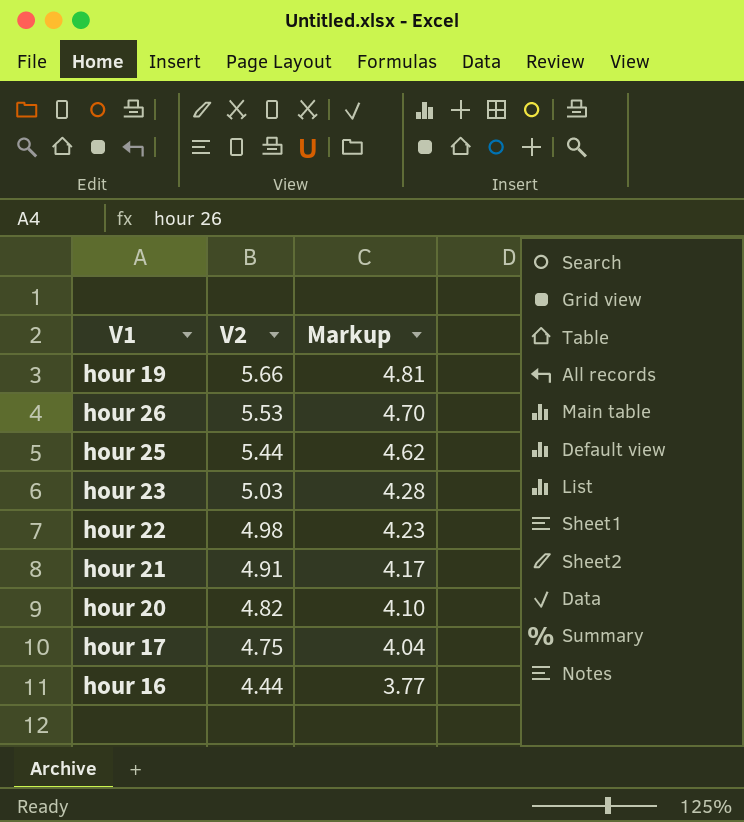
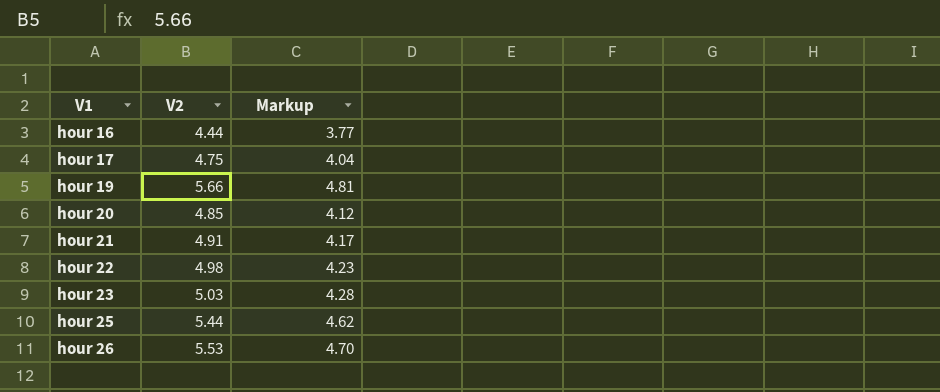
row order: V2 descending -> V1 ascending
hour 20 | V2: 4.82 -> 4.85
hour 20 | Markup: 4.10 -> 4.12

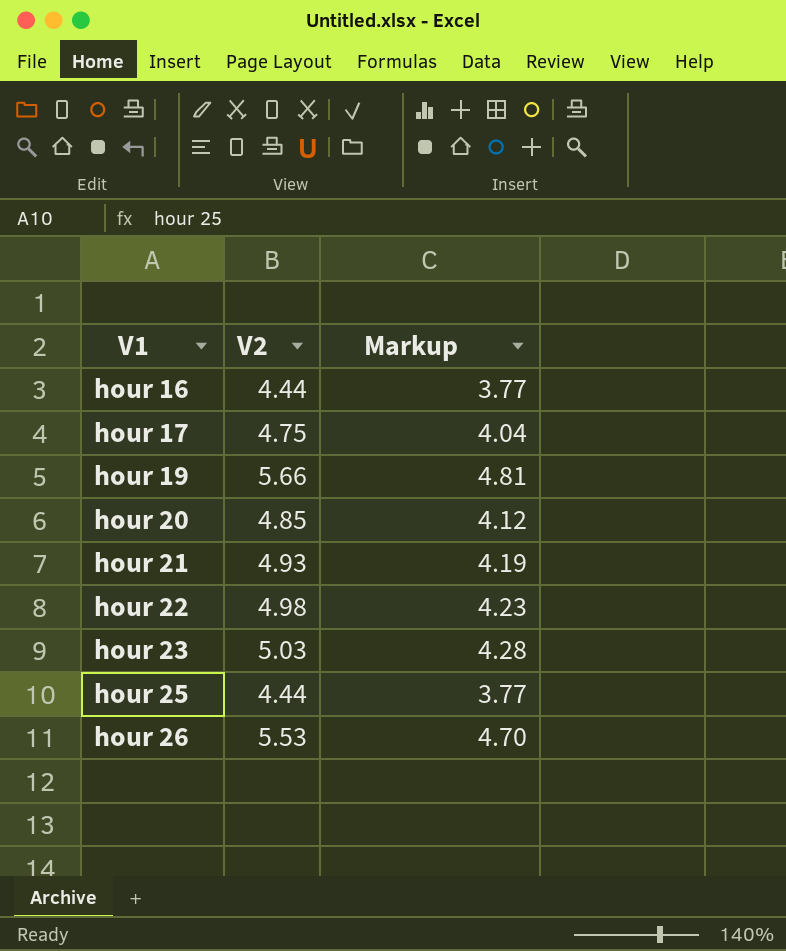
hour 21 | V2: 4.91 -> 4.93
hour 21 | Markup: 4.17 -> 4.19
hour 25 | V2: 5.44 -> 4.44
hour 25 | Markup: 4.62 -> 3.77

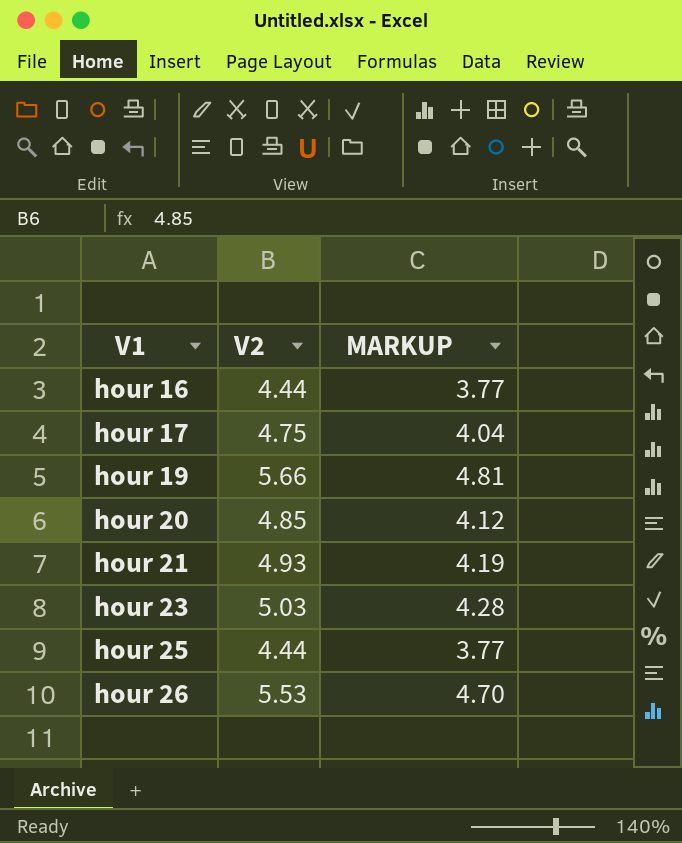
column name: Markup -> MARKUP
row hour 22: 4.98 | 4.23 -> none

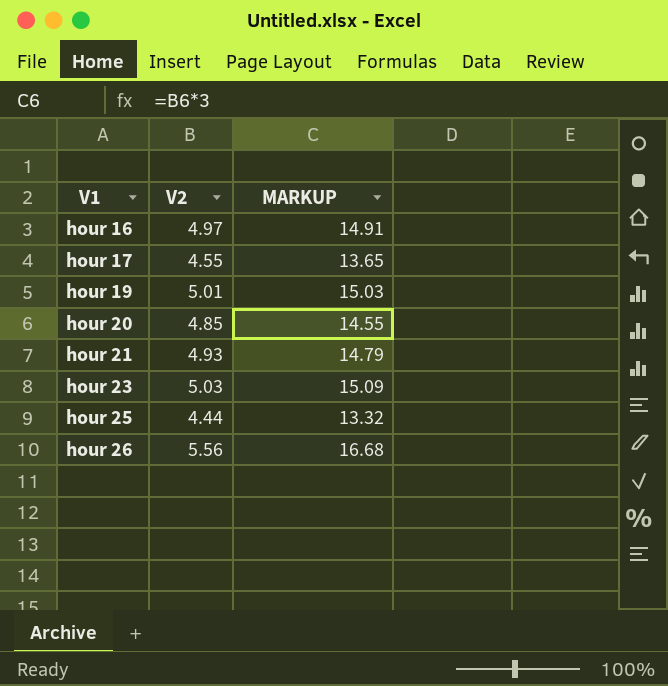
column MARKUP | formula: [V2] * 0.85 -> [V2] * 3
hour 16 | V2: 4.44 -> 4.97
hour 17 | V2: 4.75 -> 4.55
hour 19 | V2: 5.66 -> 5.01
hour 26 | V2: 5.53 -> 5.56

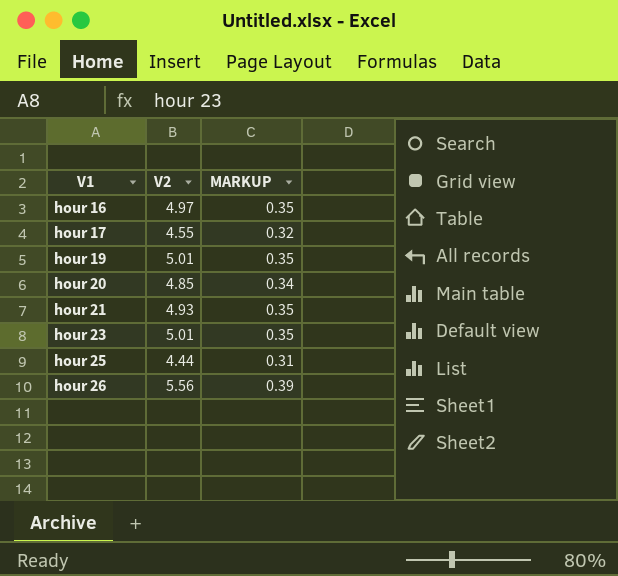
column MARKUP | formula: [V2] * 3 -> [V2] * 0.07
hour 23 | V2: 5.03 -> 5.01

